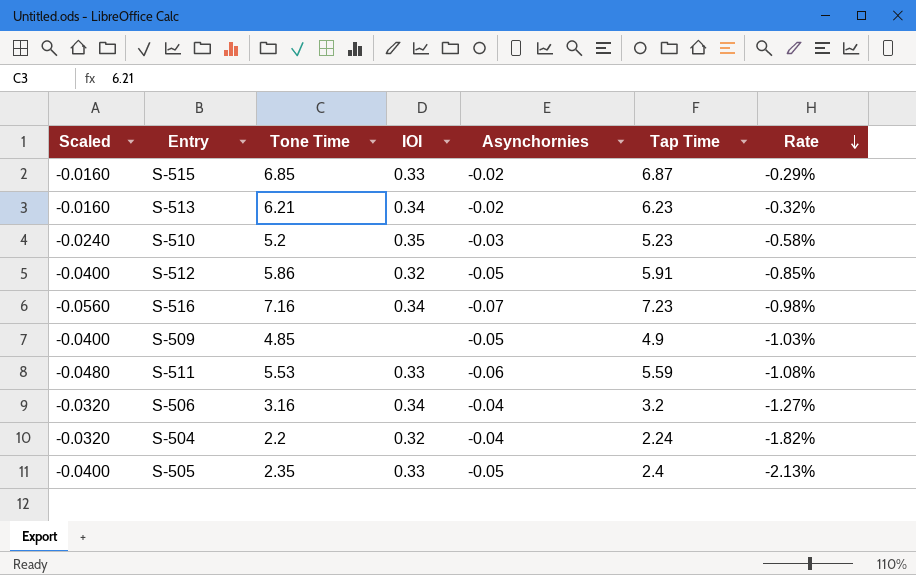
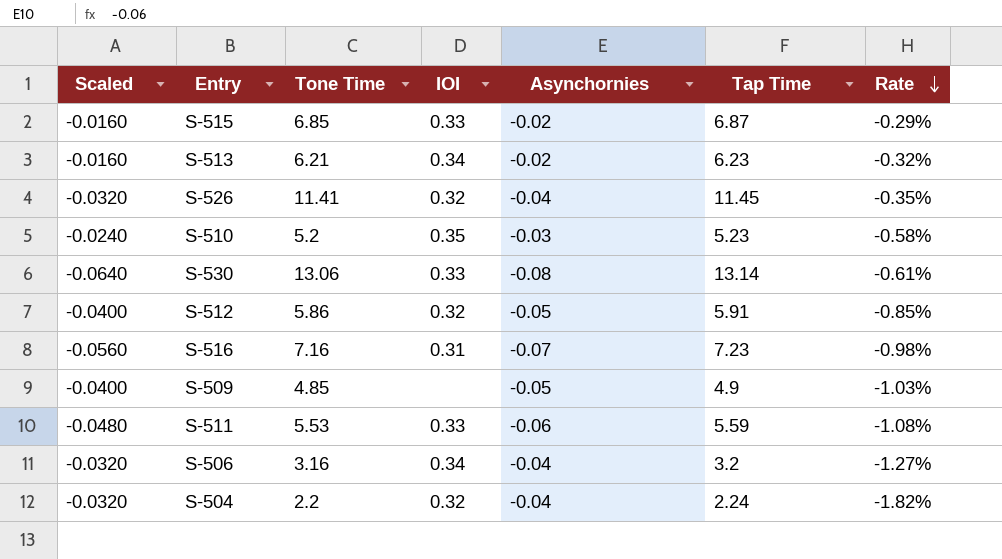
row S-505: -0.0400 | 2.35 | 0.33 | -0.05 | 2.4 | -2.13% -> none
row S-526: none -> -0.0320 | 11.41 | 0.32 | -0.04 | 11.45 | -0.35%
row S-530: none -> -0.0640 | 13.06 | 0.33 | -0.08 | 13.14 | -0.61%
S-516 | IOI: 0.34 -> 0.31

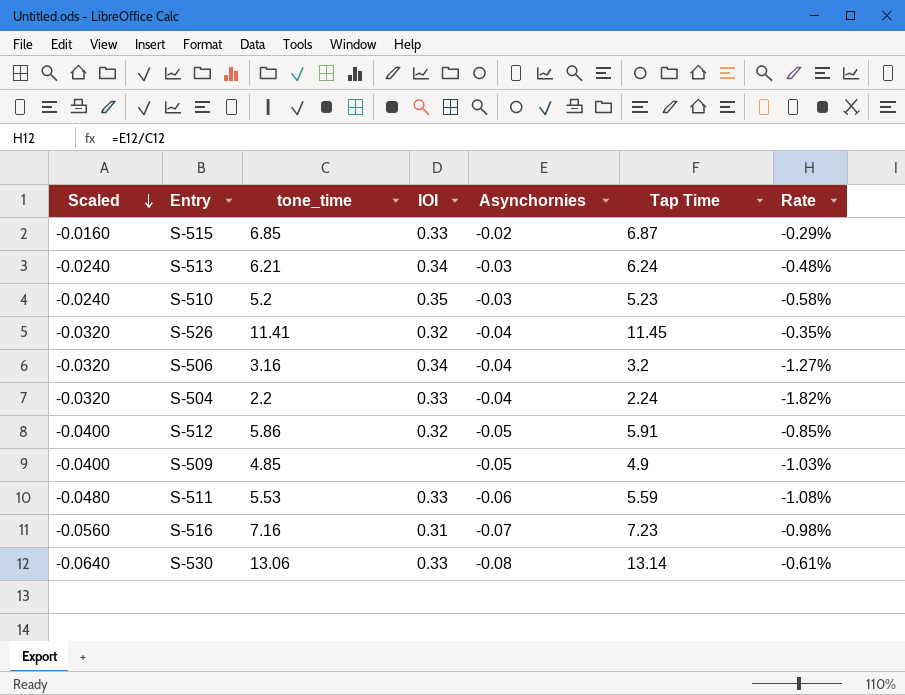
row order: Rate descending -> Scaled descending
column name: Tone Time -> tone_time
S-513 | Scaled: -0.0160 -> -0.0240
S-513 | Asynchornies: -0.02 -> -0.03
S-513 | Tap Time: 6.23 -> 6.24
S-513 | Rate: -0.32% -> -0.48%
S-504 | IOI: 0.32 -> 0.33

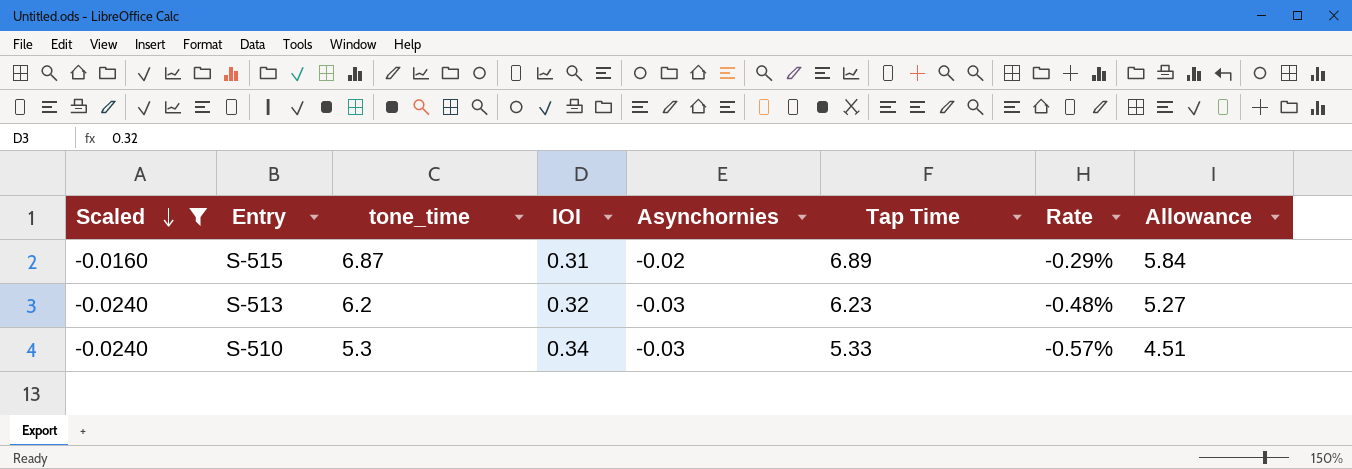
filter: none -> Scaled >= -0.0240
column Allowance | formula: none -> [tone_time] * 0.85
S-515 | tone_time: 6.85 -> 6.87
S-515 | IOI: 0.33 -> 0.31
S-515 | Tap Time: 6.87 -> 6.89
S-513 | tone_time: 6.21 -> 6.2
S-513 | IOI: 0.34 -> 0.32
S-513 | Tap Time: 6.24 -> 6.23
S-510 | tone_time: 5.2 -> 5.3
S-510 | IOI: 0.35 -> 0.34
S-510 | Tap Time: 5.23 -> 5.33
S-510 | Rate: -0.58% -> -0.57%

